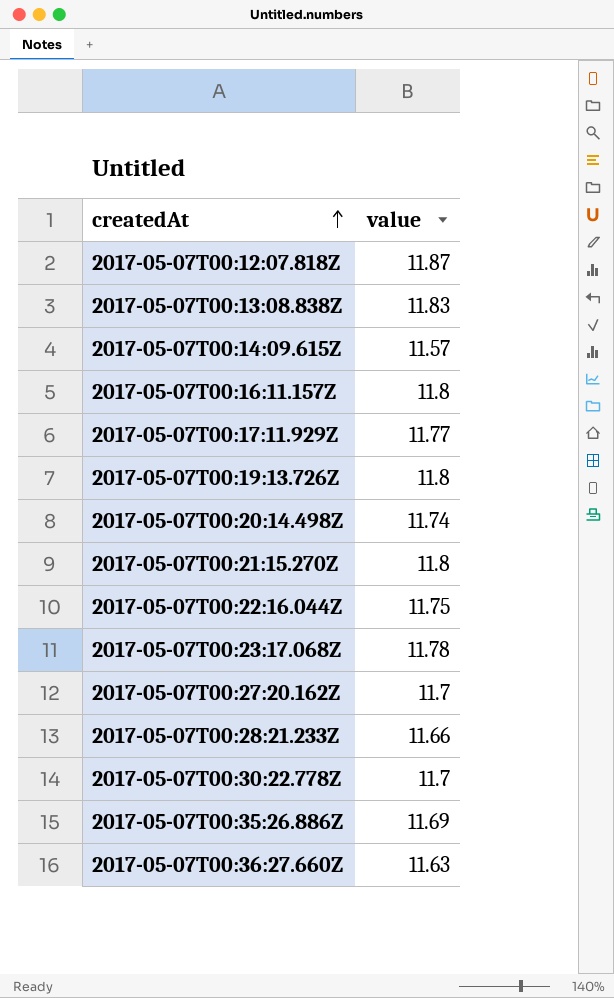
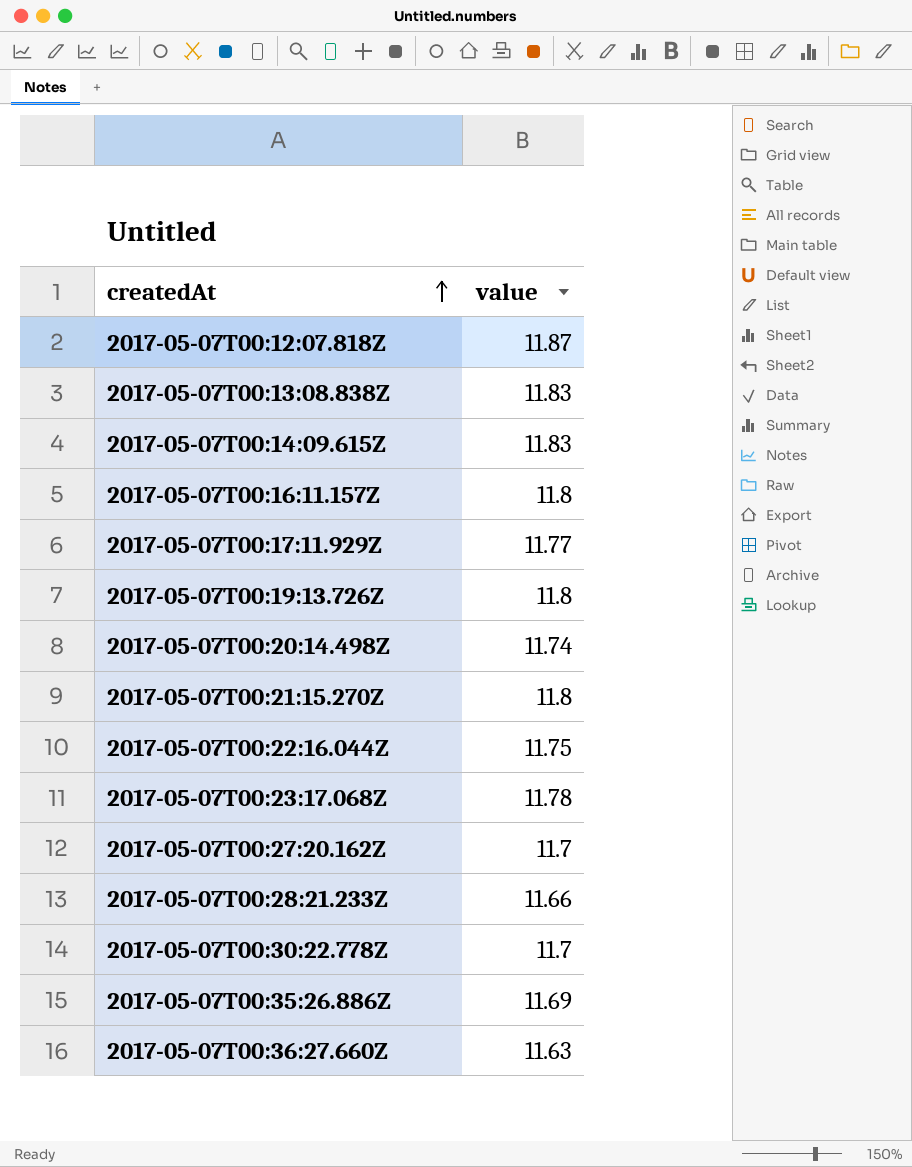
2017-05-07T00:14:09.615Z | value: 11.57 -> 11.83

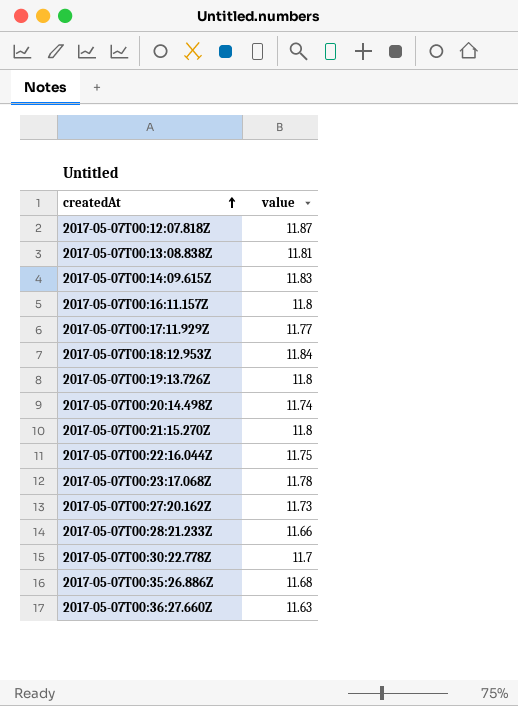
2017-05-07T00:13:08.838Z | value: 11.83 -> 11.81
row 2017-05-07T00:18:12.953Z: none -> 11.84
2017-05-07T00:27:20.162Z | value: 11.7 -> 11.73
2017-05-07T00:35:26.886Z | value: 11.69 -> 11.68

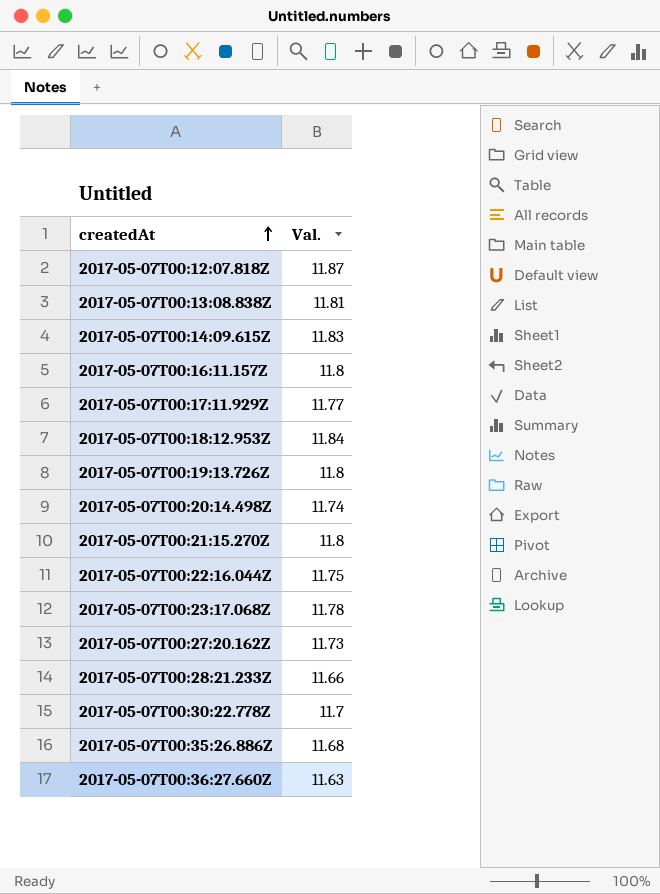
column name: value -> Val.

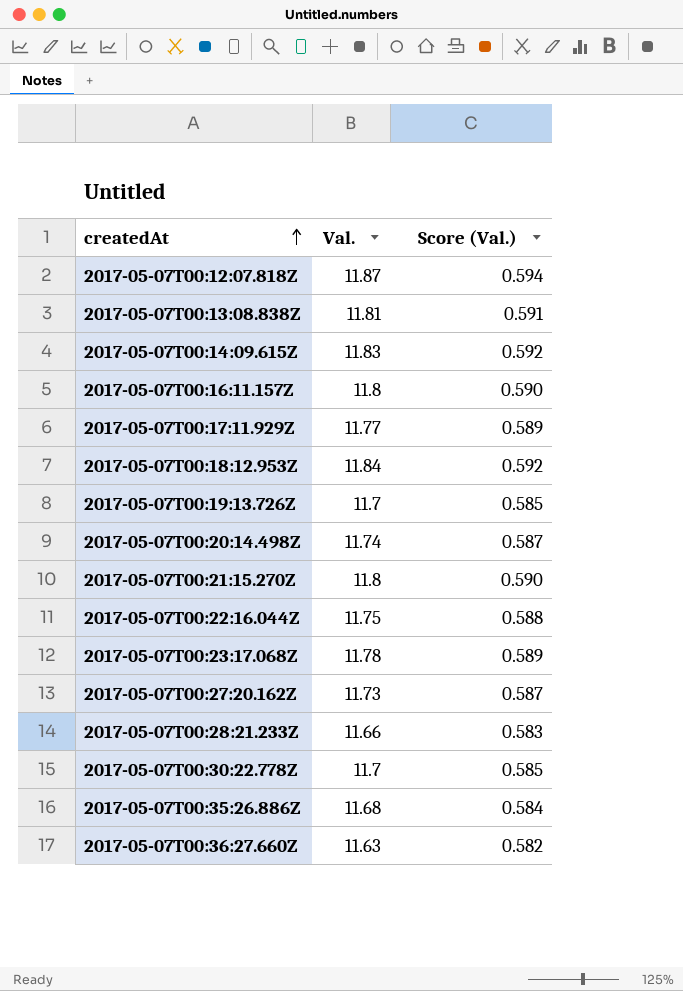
column Score (Val.) | formula: none -> [Val.] * 0.05
2017-05-07T00:19:13.726Z | Val.: 11.8 -> 11.7

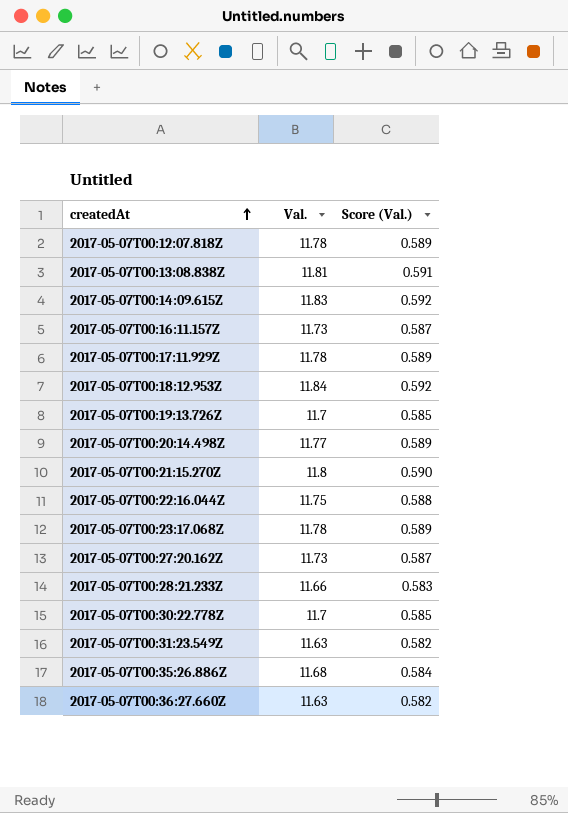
2017-05-07T00:12:07.818Z | Val.: 11.87 -> 11.78
2017-05-07T00:12:07.818Z | Score (Val.): 0.594 -> 0.589
2017-05-07T00:16:11.157Z | Val.: 11.8 -> 11.73
2017-05-07T00:16:11.157Z | Score (Val.): 0.590 -> 0.587
2017-05-07T00:17:11.929Z | Val.: 11.77 -> 11.78
2017-05-07T00:20:14.498Z | Val.: 11.74 -> 11.77
2017-05-07T00:20:14.498Z | Score (Val.): 0.587 -> 0.589
row 2017-05-07T00:31:23.549Z: none -> 11.63 | 0.582

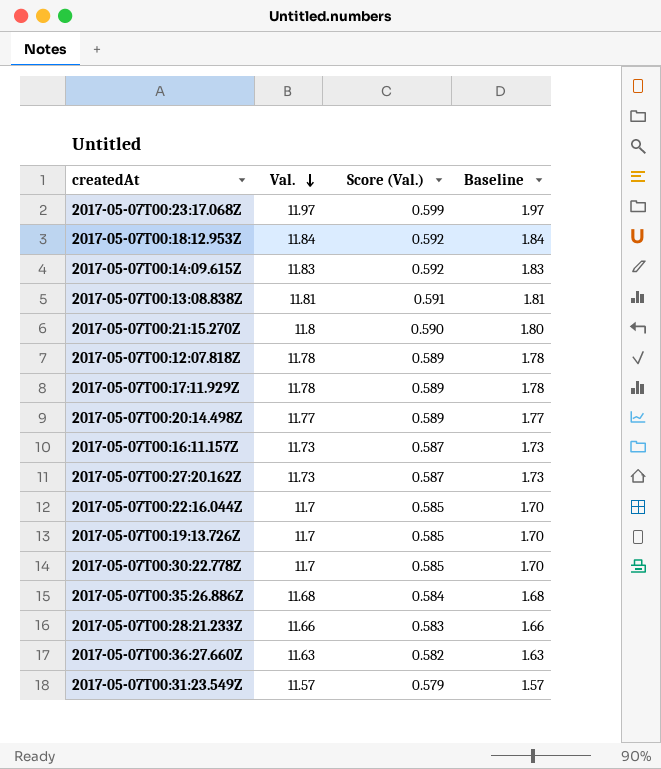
row order: createdAt ascending -> Val. descending
column Baseline | formula: none -> [Val.] - 10
2017-05-07T00:23:17.068Z | Val.: 11.78 -> 11.97
2017-05-07T00:23:17.068Z | Score (Val.): 0.589 -> 0.599
2017-05-07T00:22:16.044Z | Val.: 11.75 -> 11.7
2017-05-07T00:22:16.044Z | Score (Val.): 0.588 -> 0.585
2017-05-07T00:31:23.549Z | Val.: 11.63 -> 11.57
2017-05-07T00:31:23.549Z | Score (Val.): 0.582 -> 0.579

